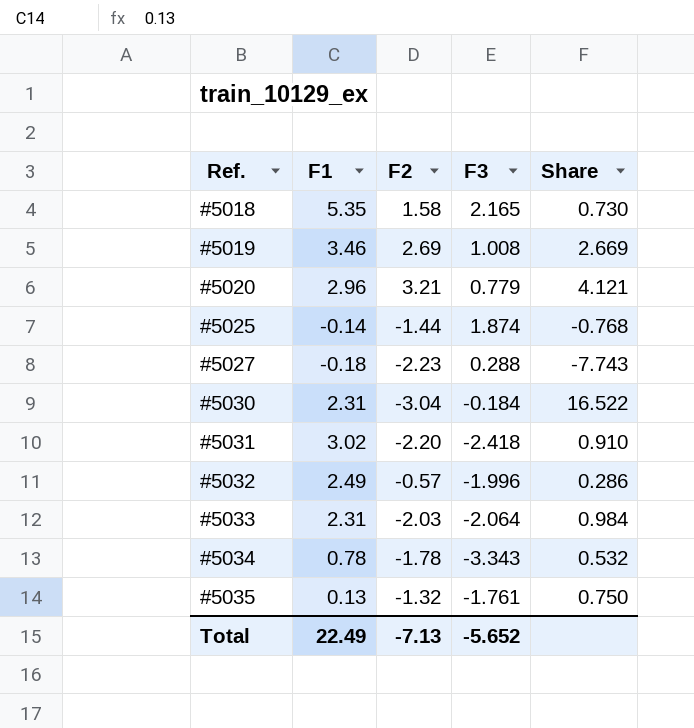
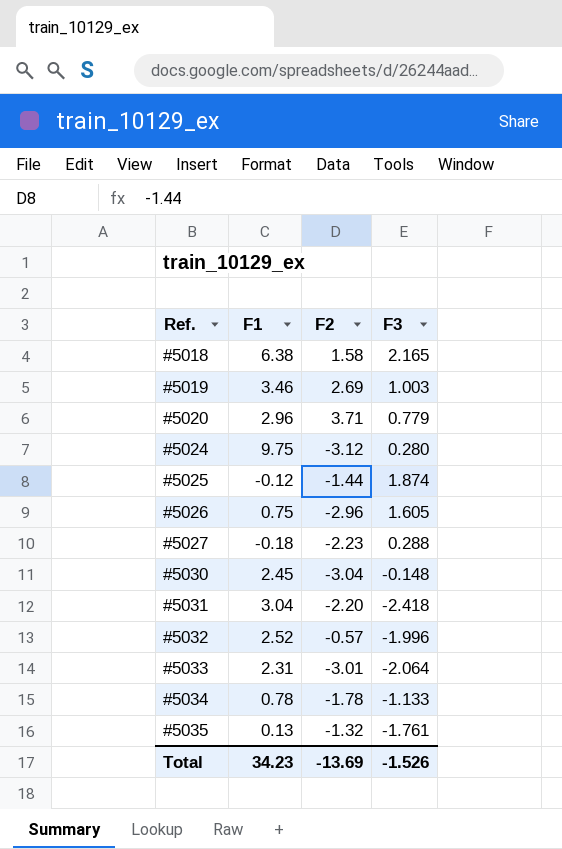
column Share | formula: [F2] / [F3] -> none
#5018 | F1: 5.35 -> 6.38
#5019 | F3: 1.008 -> 1.003
#5020 | F2: 3.21 -> 3.71
row #5024: none -> 9.75 | -3.12 | 0.280
#5025 | F1: -0.14 -> -0.12
row #5026: none -> 0.75 | -2.96 | 1.605
#5030 | F1: 2.31 -> 2.45
#5030 | F3: -0.184 -> -0.148
#5031 | F1: 3.02 -> 3.04
#5032 | F1: 2.49 -> 2.52
#5033 | F2: -2.03 -> -3.01
#5034 | F3: -3.343 -> -1.133
Total | F1: 22.49 -> 34.23
Total | F2: -7.13 -> -13.69
Total | F3: -5.652 -> -1.526

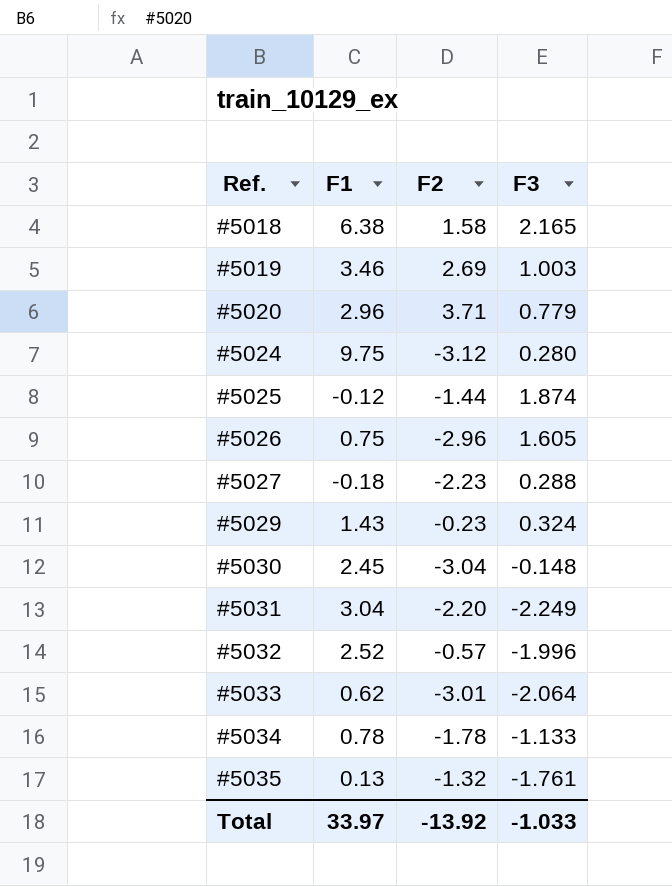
row #5029: none -> 1.43 | -0.23 | 0.324
#5031 | F3: -2.418 -> -2.249
#5033 | F1: 2.31 -> 0.62
Total | F1: 34.23 -> 33.97
Total | F2: -13.69 -> -13.92
Total | F3: -1.526 -> -1.033

